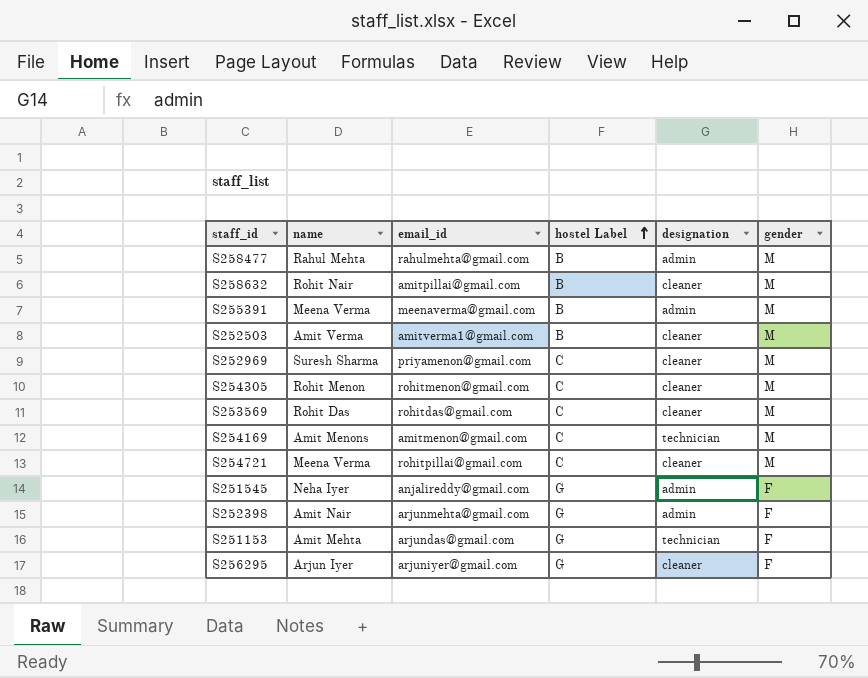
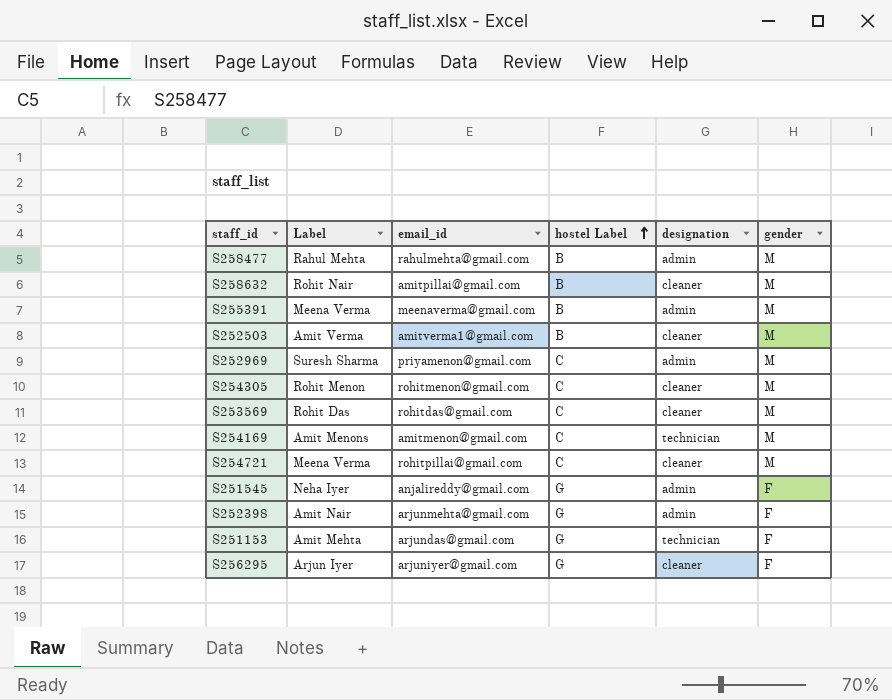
column name: name -> Label
S252969 | designation: cleaner -> admin

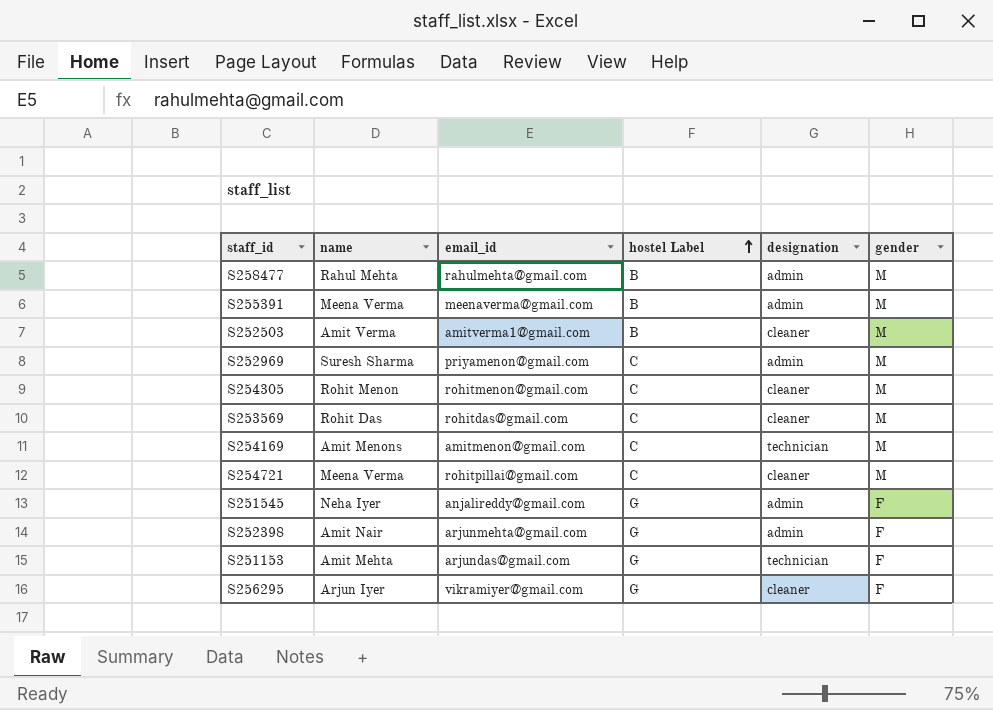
column name: Label -> name
row S258632: Rohit Nair | amitpillai@gmail.com | B | cleaner | M -> none
S256295 | email_id: arjuniyer@gmail.com -> vikramiyer@gmail.com

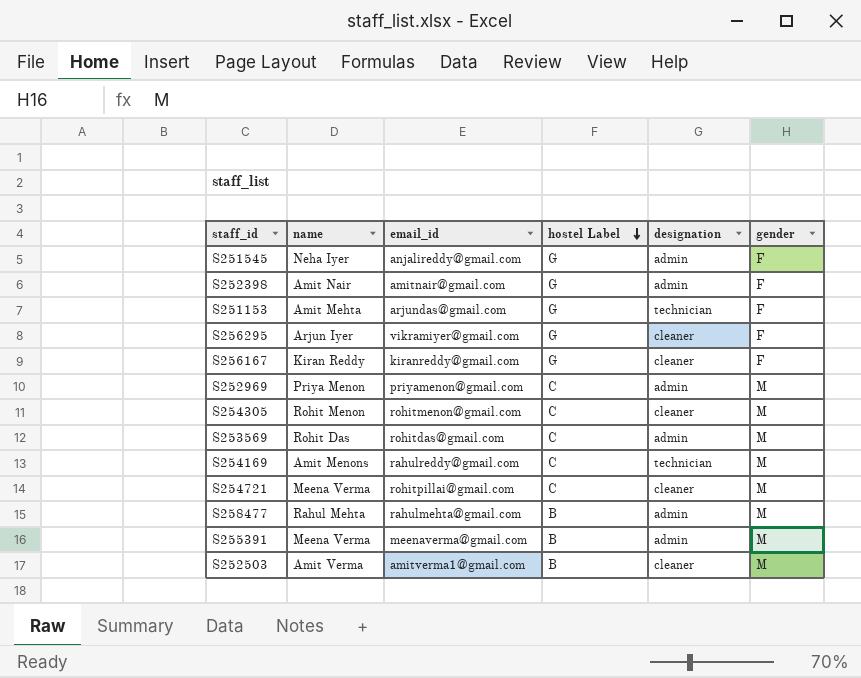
row order: hostel Label ascending -> hostel Label descending
S252398 | email_id: arjunmehta@gmail.com -> amitnair@gmail.com
row S256167: none -> Kiran Reddy | kiranreddy@gmail.com | G | cleaner | F
S252969 | name: Suresh Sharma -> Priya Menon
S253569 | designation: cleaner -> admin
S254169 | email_id: amitmenon@gmail.com -> rahulreddy@gmail.com

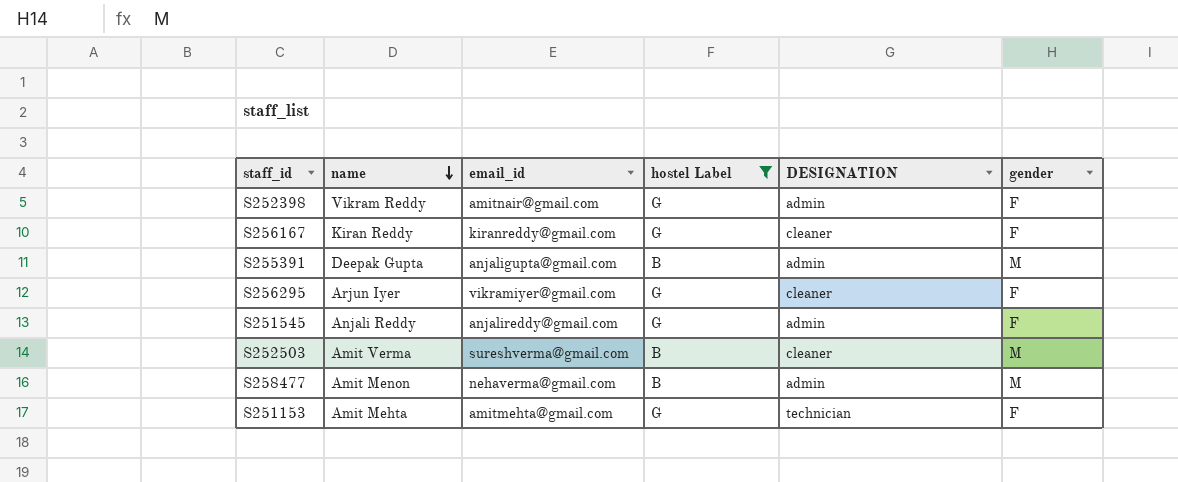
filter: none -> hostel Label != C
row order: hostel Label descending -> name descending
column name: designation -> DESIGNATION
S252398 | name: Amit Nair -> Vikram Reddy
S255391 | name: Meena Verma -> Deepak Gupta
S255391 | email_id: meenaverma@gmail.com -> anjaligupta@gmail.com
S251545 | name: Neha Iyer -> Anjali Reddy
S252503 | email_id: amitverma1@gmail.com -> sureshverma@gmail.com
S258477 | name: Rahul Mehta -> Amit Menon
S258477 | email_id: rahulmehta@gmail.com -> nehaverma@gmail.com
S251153 | email_id: arjundas@gmail.com -> amitmehta@gmail.com

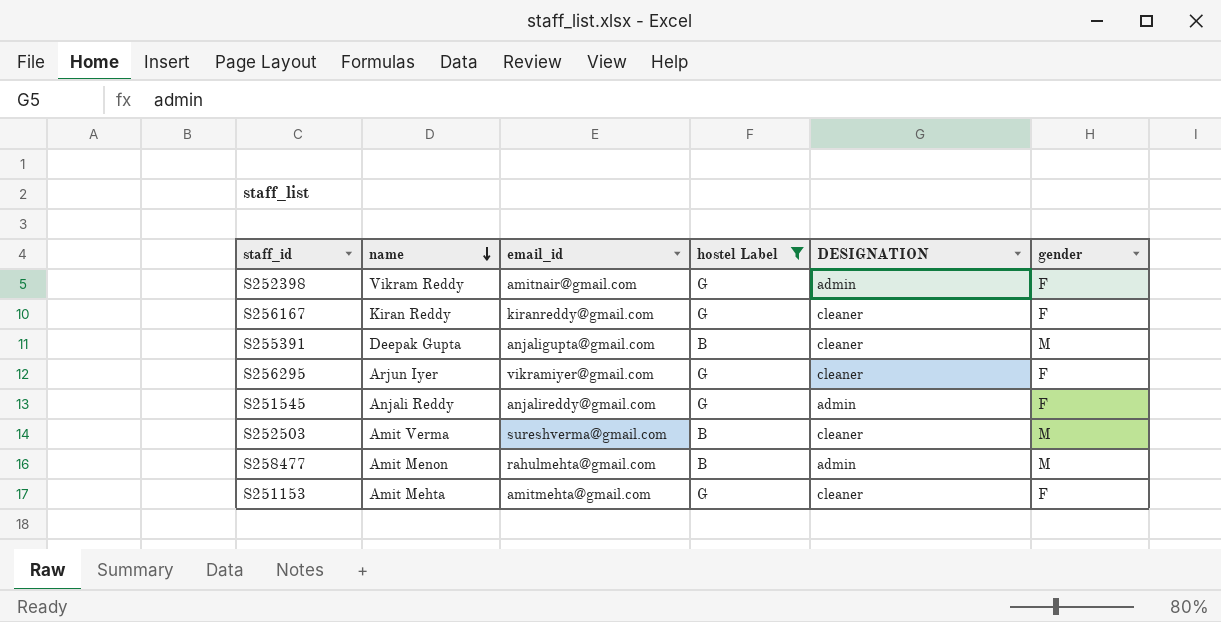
S255391 | DESIGNATION: admin -> cleaner
S258477 | email_id: nehaverma@gmail.com -> rahulmehta@gmail.com
S251153 | DESIGNATION: technician -> cleaner

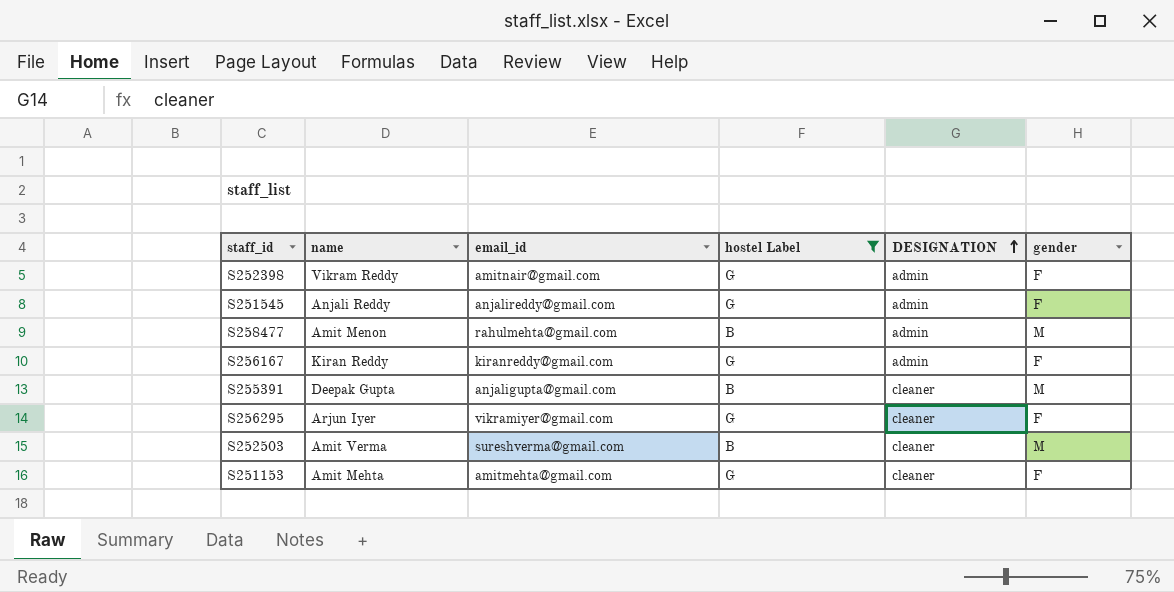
row order: name descending -> DESIGNATION ascending
S256167 | DESIGNATION: cleaner -> admin

